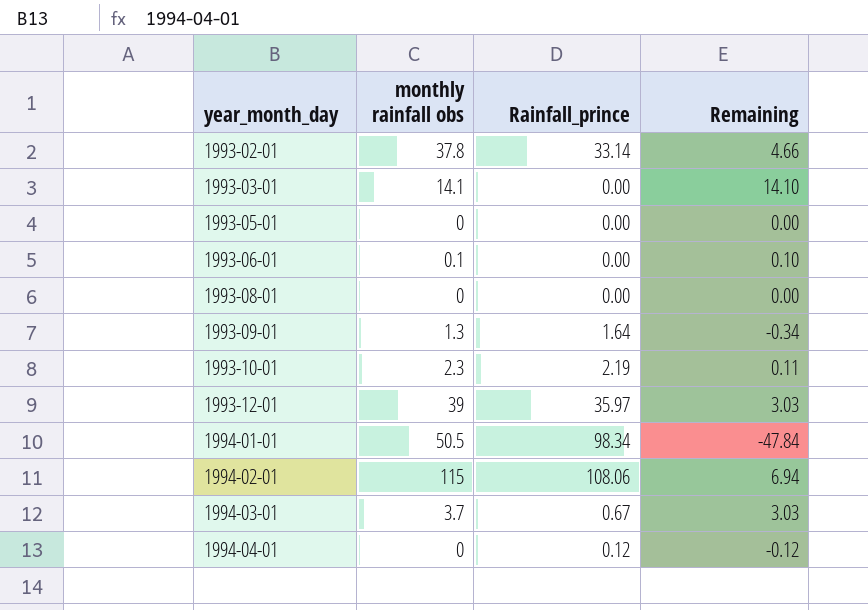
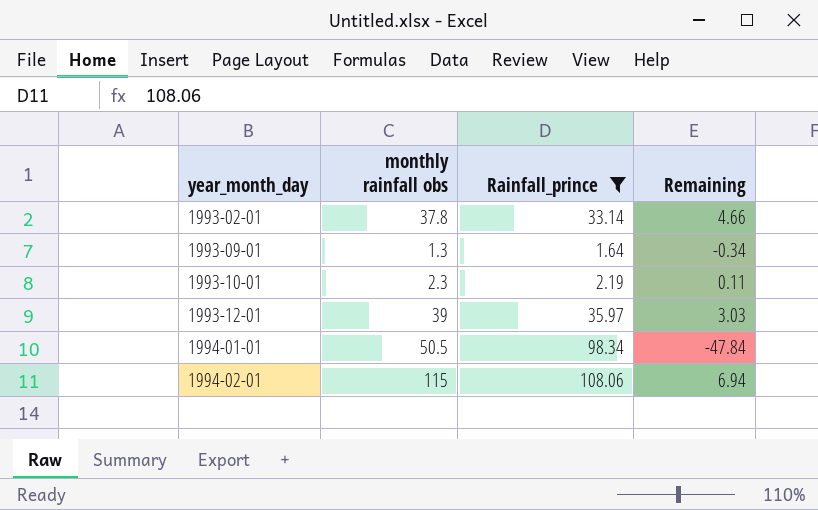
filter: none -> Rainfall_prince >= 1.64

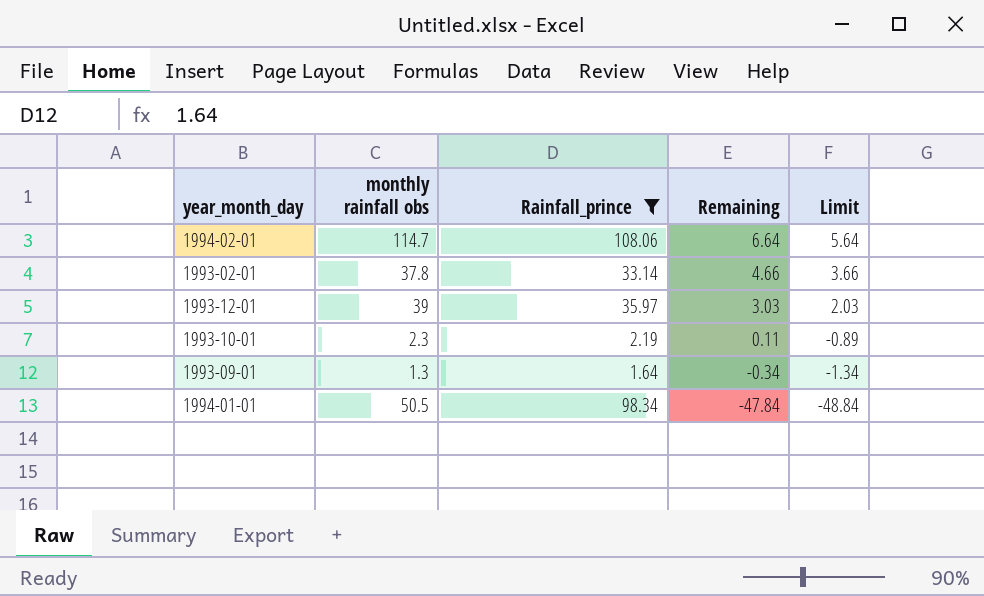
row order: year_month_day ascending -> Remaining descending
column Limit | formula: none -> [Remaining] - 1
1994-02-01 | monthly rainfall obs: 115 -> 114.7
1994-02-01 | Remaining: 6.94 -> 6.64

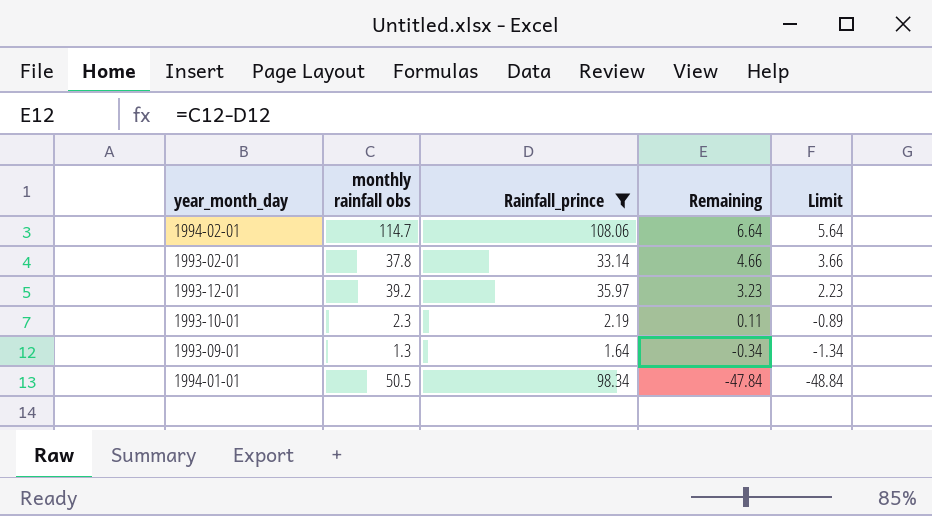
1993-12-01 | monthly rainfall obs: 39 -> 39.2
1993-12-01 | Remaining: 3.03 -> 3.23
1993-12-01 | Limit: 2.03 -> 2.23

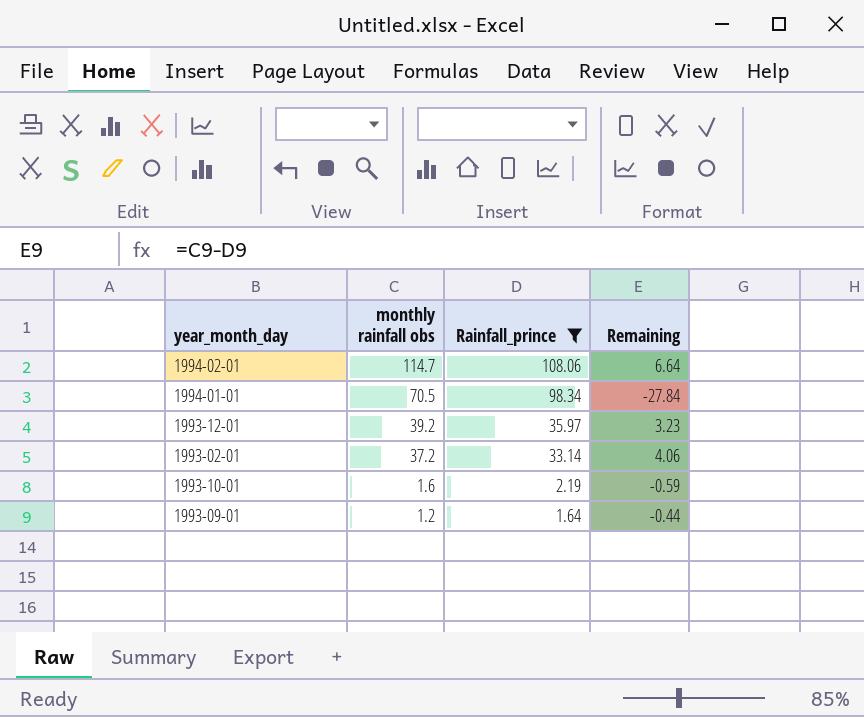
row order: Remaining descending -> monthly rainfall obs descending
column Limit | formula: [Remaining] - 1 -> none
1994-01-01 | monthly rainfall obs: 50.5 -> 70.5
1994-01-01 | Remaining: -47.84 -> -27.84
1993-02-01 | monthly rainfall obs: 37.8 -> 37.2
1993-02-01 | Remaining: 4.66 -> 4.06
1993-10-01 | monthly rainfall obs: 2.3 -> 1.6
1993-10-01 | Remaining: 0.11 -> -0.59
1993-09-01 | monthly rainfall obs: 1.3 -> 1.2
1993-09-01 | Remaining: -0.34 -> -0.44

